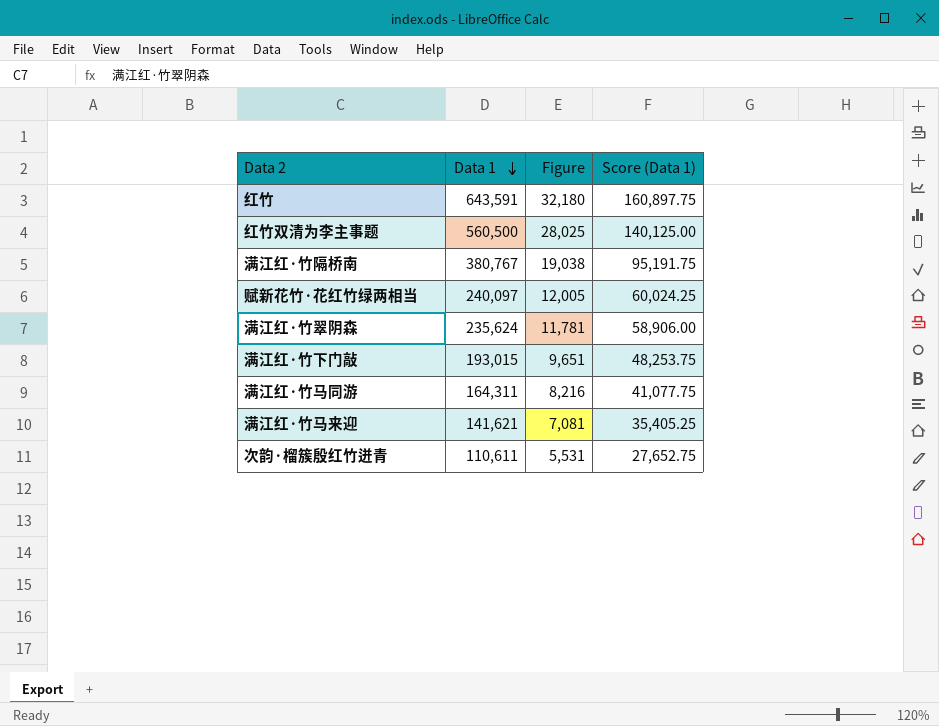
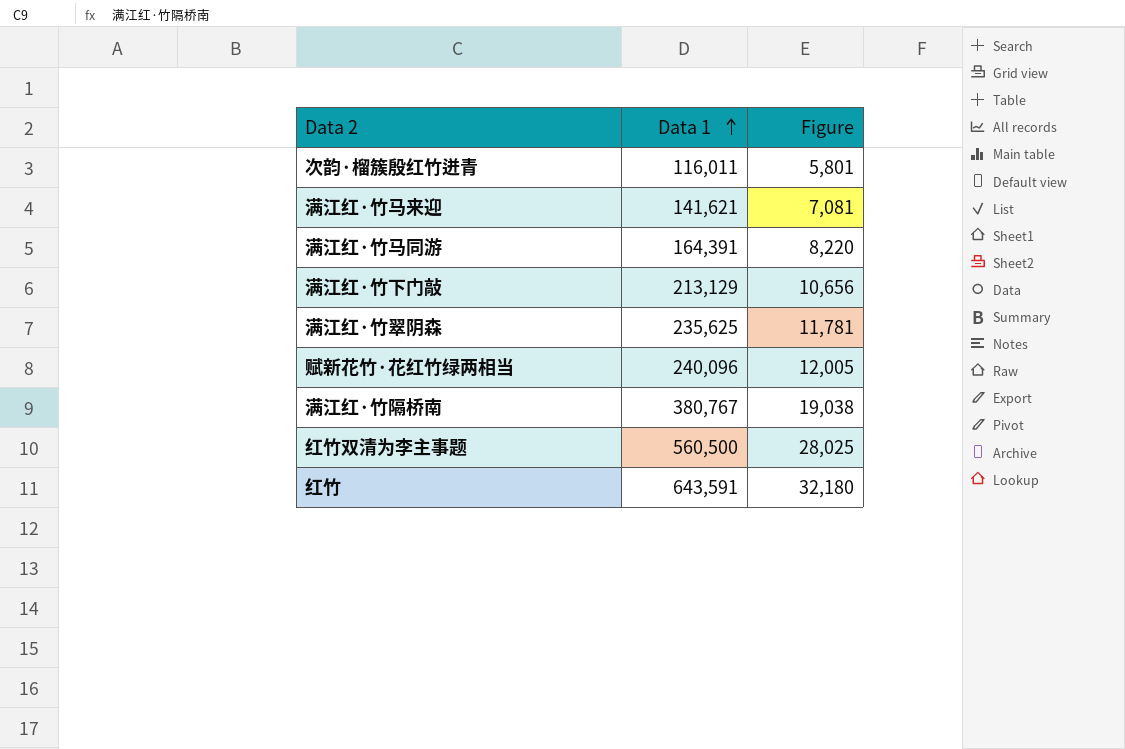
row order: Data 1 descending -> Data 1 ascending
column Score (Data 1) | formula: [Data 1] * 0.25 -> none
次韵·榴簇殷红竹迸青 | Data 1: 110,611 -> 116,011
次韵·榴簇殷红竹迸青 | Figure: 5,531 -> 5,801
满江红·竹马同游 | Data 1: 164,311 -> 164,391
满江红·竹马同游 | Figure: 8,216 -> 8,220
满江红·竹下门敲 | Data 1: 193,015 -> 213,129
满江红·竹下门敲 | Figure: 9,651 -> 10,656
满江红·竹翠阴森 | Data 1: 235,624 -> 235,625
赋新花竹·花红竹绿两相当 | Data 1: 240,097 -> 240,096

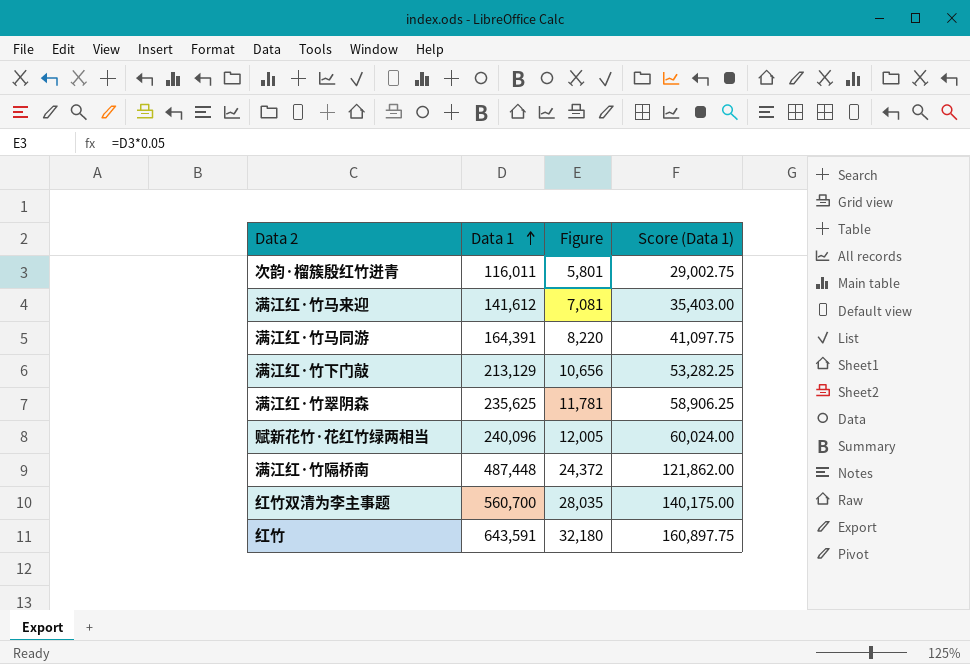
column Score (Data 1) | formula: none -> [Data 1] * 0.25
满江红·竹马来迎 | Data 1: 141,621 -> 141,612
满江红·竹隔桥南 | Data 1: 380,767 -> 487,448
满江红·竹隔桥南 | Figure: 19,038 -> 24,372
红竹双清为李主事题 | Data 1: 560,500 -> 560,700
红竹双清为李主事题 | Figure: 28,025 -> 28,035

